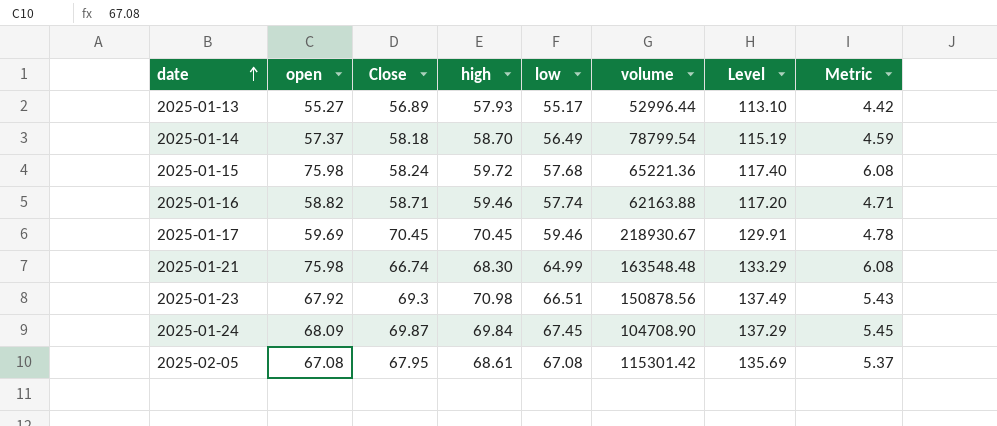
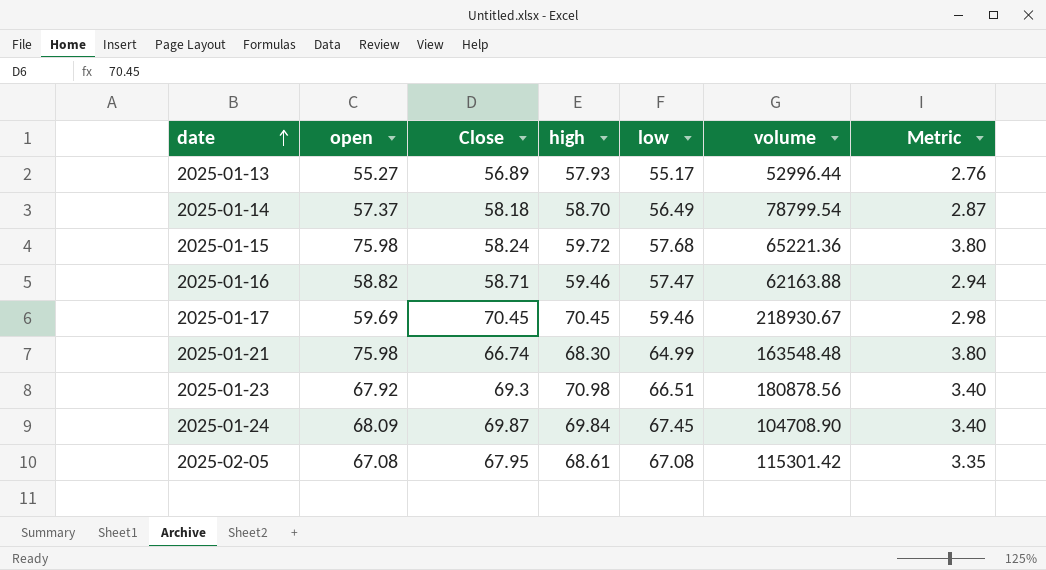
column Level | formula: [high] + [low] -> none
column Metric | formula: [open] * 0.08 -> [open] * 0.05
2025-01-16 | low: 57.74 -> 57.47
2025-01-23 | volume: 150878.56 -> 180878.56

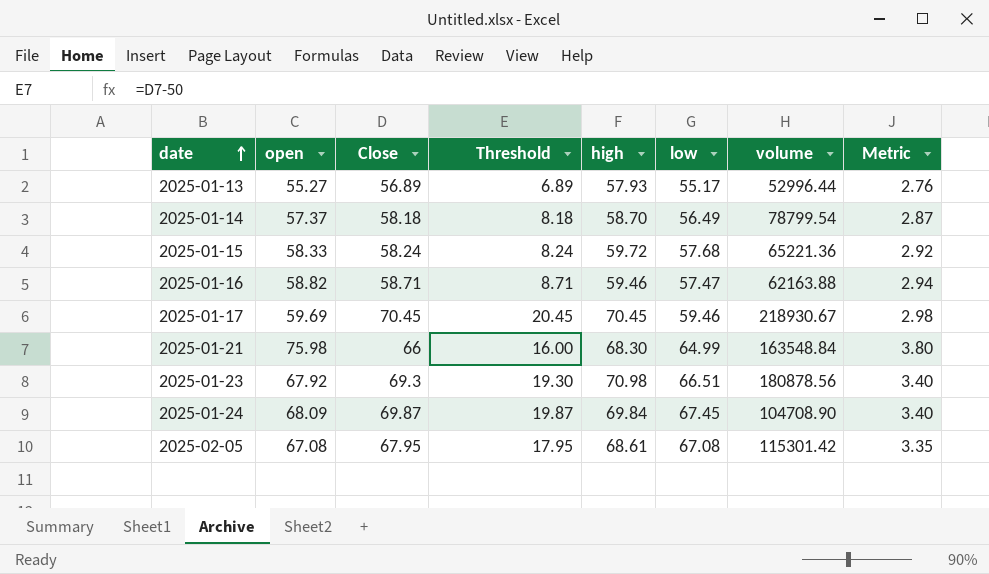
column Threshold | formula: none -> [Close] - 50
2025-01-15 | open: 75.98 -> 58.33
2025-01-15 | Metric: 3.80 -> 2.92
2025-01-21 | Close: 66.74 -> 66
2025-01-21 | volume: 163548.48 -> 163548.84

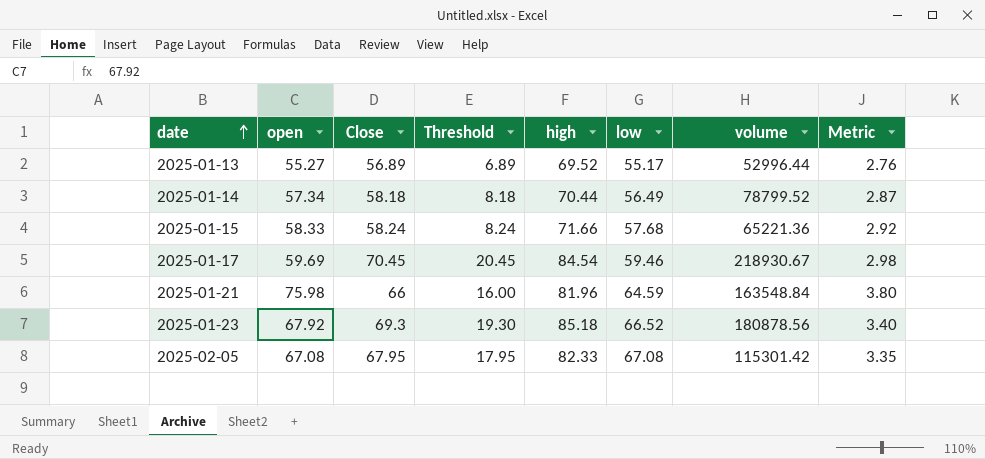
row 2025-01-16: 58.82 | 58.71 | 8.71 | 59.46 | 57.47 | 62163.88 | 2.94 -> none
row 2025-01-24: 68.09 | 69.87 | 19.87 | 69.84 | 67.45 | 104708.90 | 3.40 -> none
2025-01-13 | high: 57.93 -> 69.52
2025-01-14 | open: 57.37 -> 57.34
2025-01-14 | high: 58.70 -> 70.44
2025-01-14 | volume: 78799.54 -> 78799.52
2025-01-15 | high: 59.72 -> 71.66
2025-01-17 | high: 70.45 -> 84.54
2025-01-21 | high: 68.30 -> 81.96
2025-01-21 | low: 64.99 -> 64.59
2025-01-23 | high: 70.98 -> 85.18
2025-01-23 | low: 66.51 -> 66.52
2025-02-05 | high: 68.61 -> 82.33

